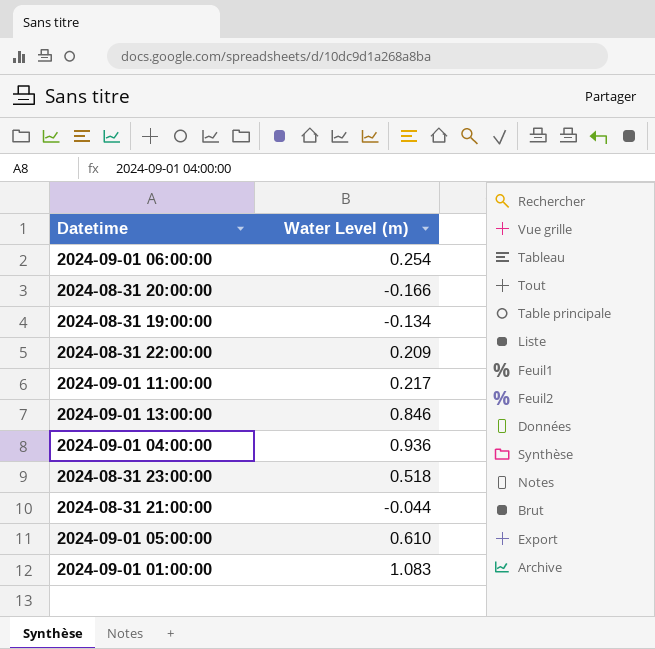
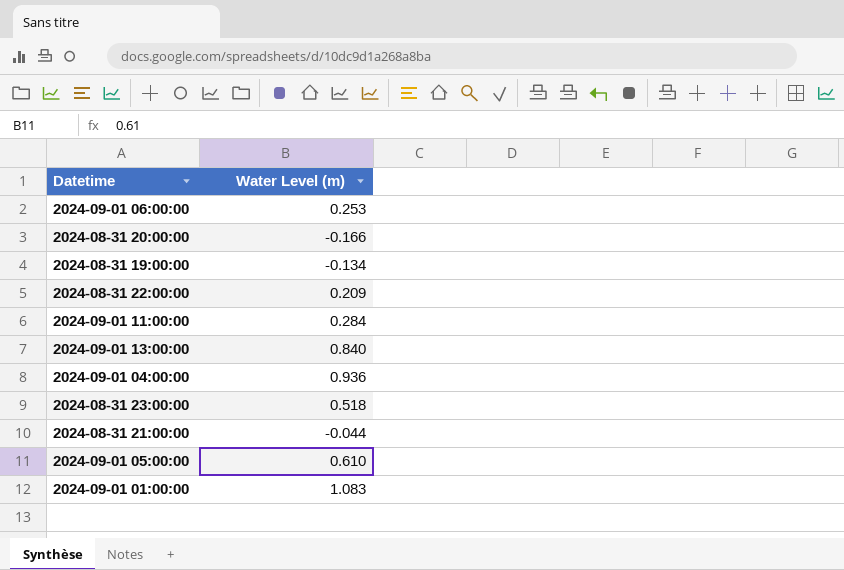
2024-09-01 06:00:00 | Water Level (m): 0.254 -> 0.253
2024-09-01 11:00:00 | Water Level (m): 0.217 -> 0.284
2024-09-01 13:00:00 | Water Level (m): 0.846 -> 0.840

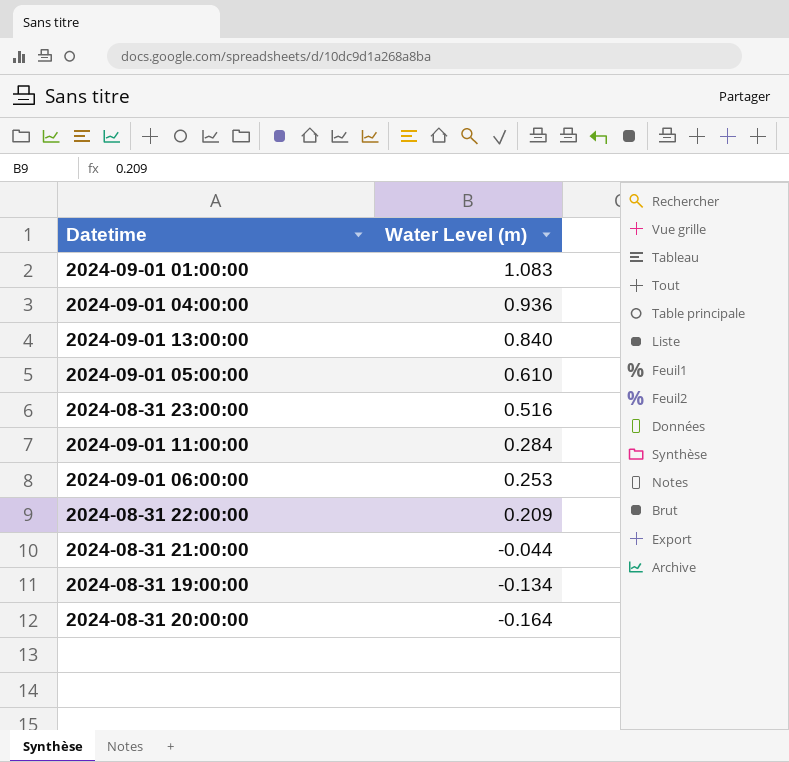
row order: none -> Water Level (m) descending
2024-08-31 23:00:00 | Water Level (m): 0.518 -> 0.516
2024-08-31 20:00:00 | Water Level (m): -0.166 -> -0.164

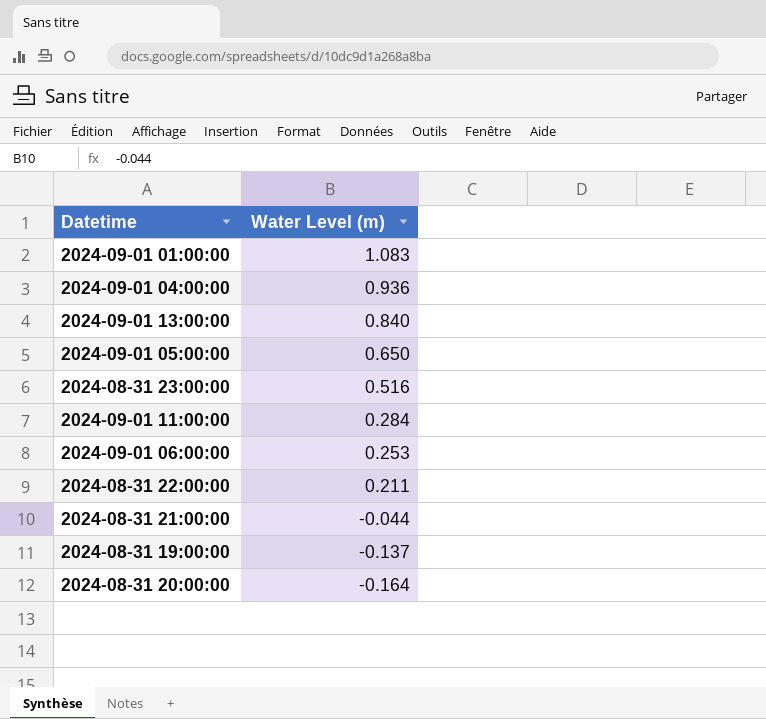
2024-09-01 05:00:00 | Water Level (m): 0.610 -> 0.650
2024-08-31 22:00:00 | Water Level (m): 0.209 -> 0.211
2024-08-31 19:00:00 | Water Level (m): -0.134 -> -0.137

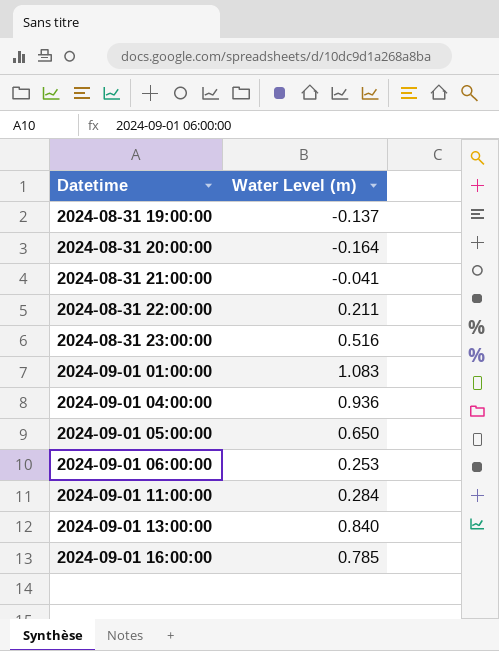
row order: Water Level (m) descending -> Datetime ascending
2024-08-31 21:00:00 | Water Level (m): -0.044 -> -0.041
row 2024-09-01 16:00:00: none -> 0.785

